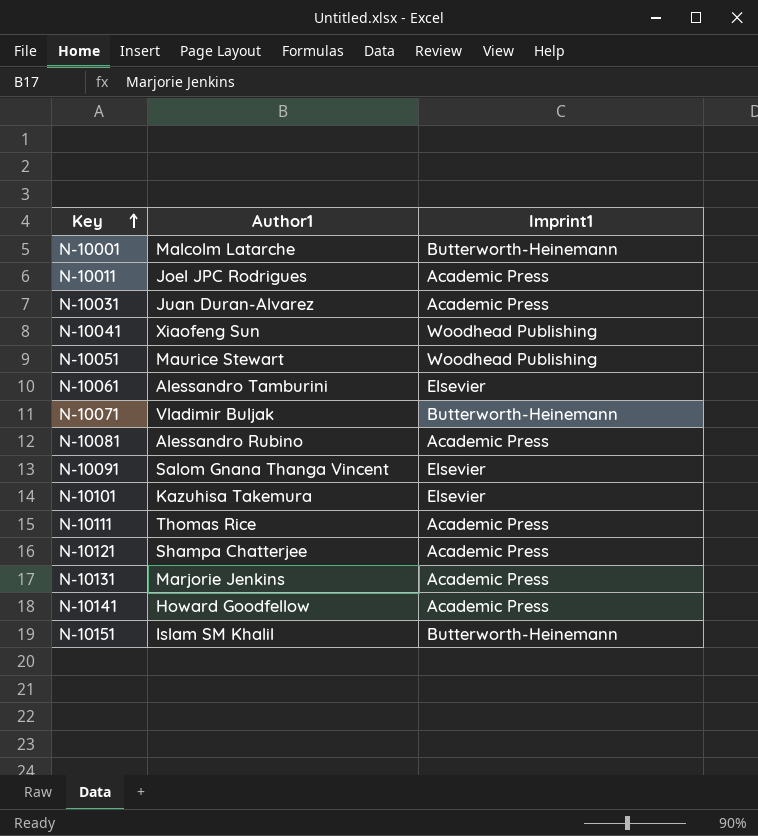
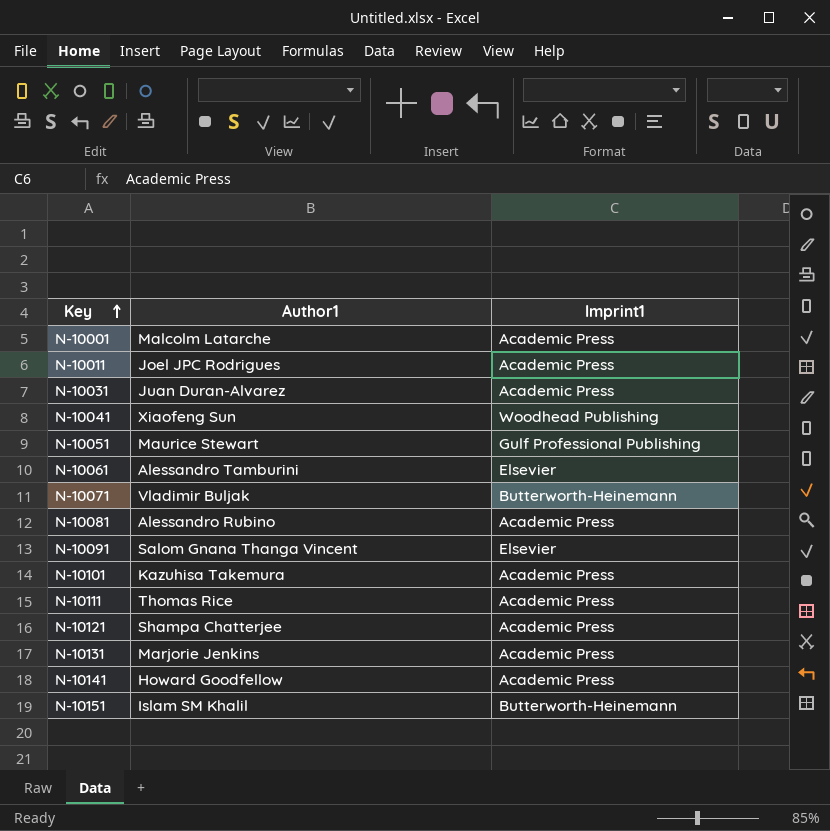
N-10001 | Imprint1: Butterworth-Heinemann -> Academic Press
N-10051 | Imprint1: Woodhead Publishing -> Gulf Professional Publishing
N-10101 | Imprint1: Elsevier -> Academic Press

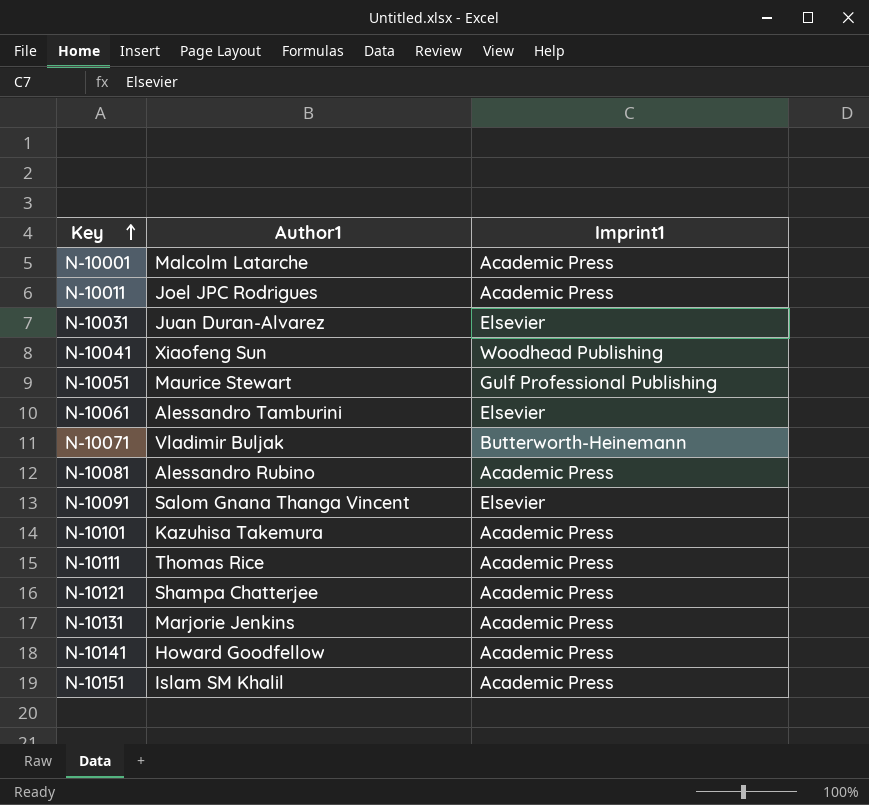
N-10031 | Imprint1: Academic Press -> Elsevier
N-10151 | Imprint1: Butterworth-Heinemann -> Academic Press

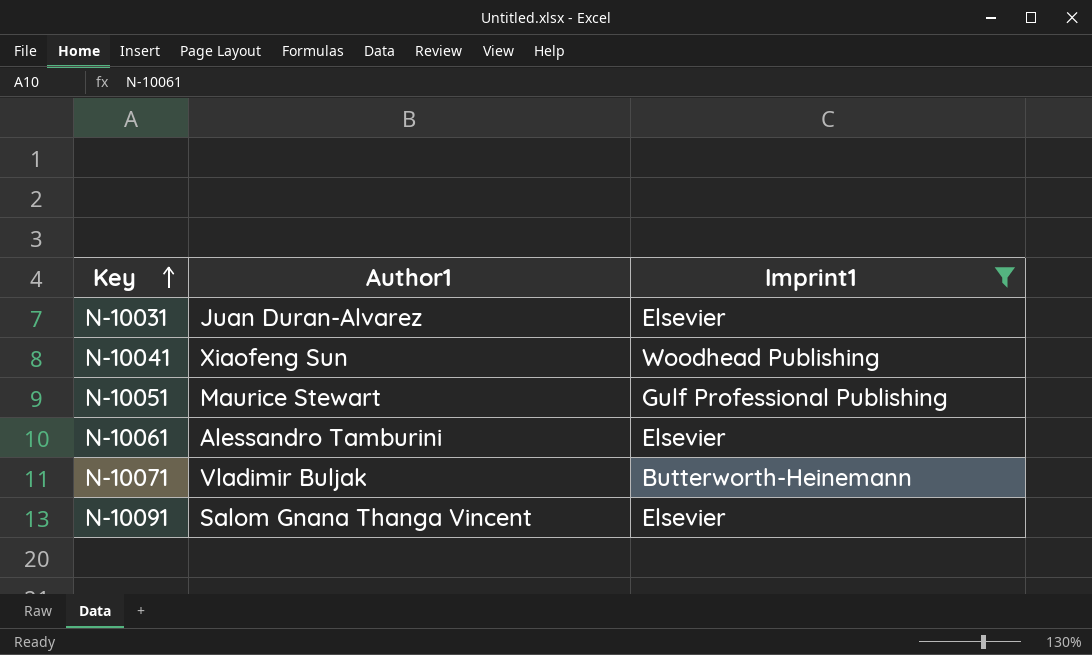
filter: none -> Imprint1 != Academic Press

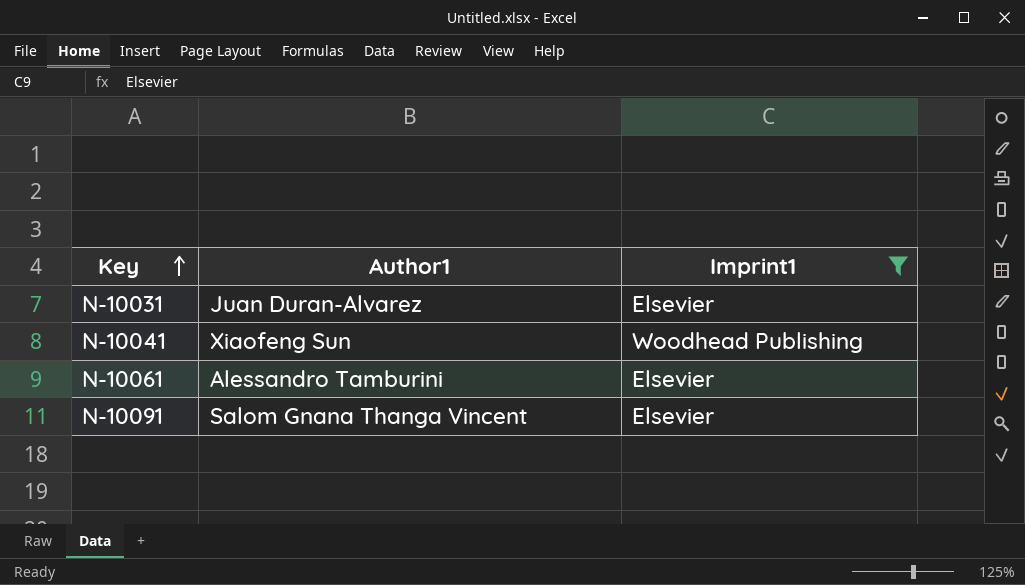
row N-10051: Maurice Stewart | Gulf Professional Publishing -> none
row N-10071: Vladimir Buljak | Butterworth-Heinemann -> none

